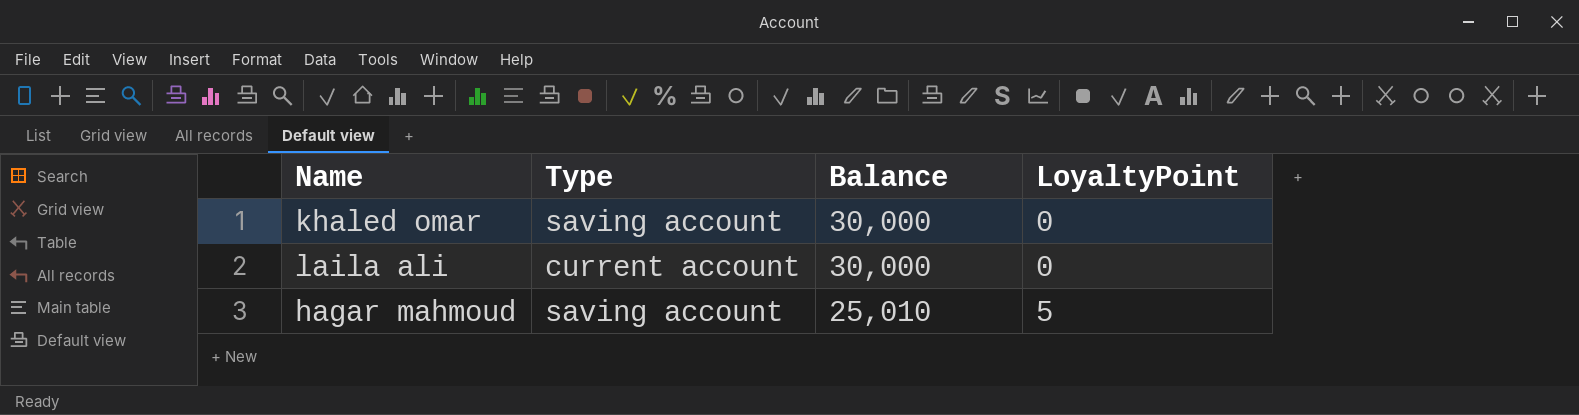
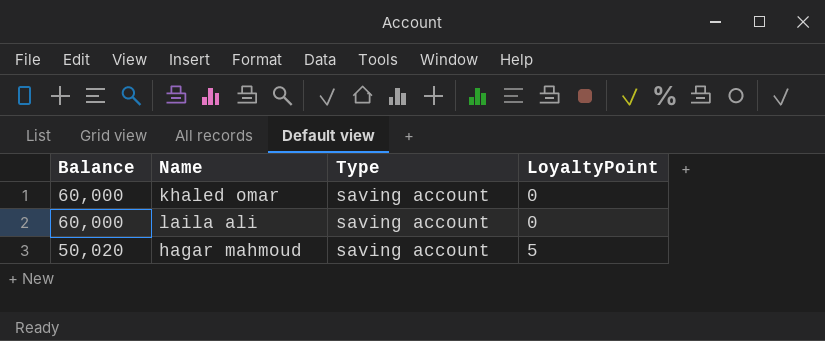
column Balance | position: 3 -> 1
khaled omar | Balance: 30,000 -> 60,000
laila ali | Balance: 30,000 -> 60,000
laila ali | Type: current account -> saving account
hagar mahmoud | Balance: 25,010 -> 50,020

